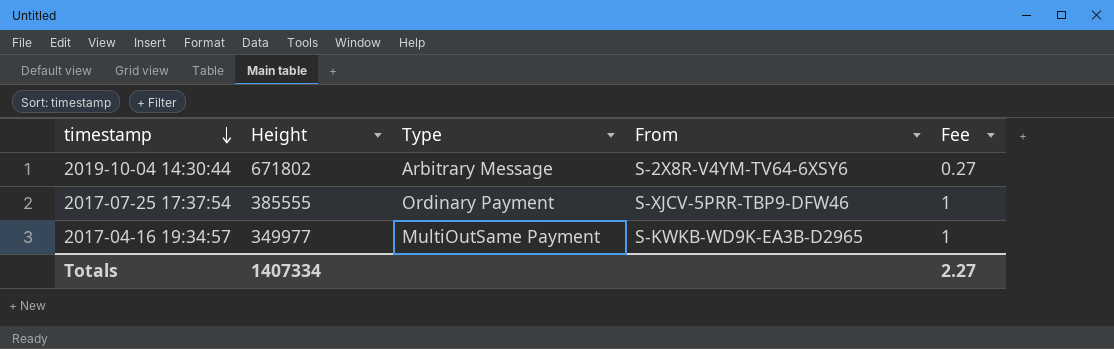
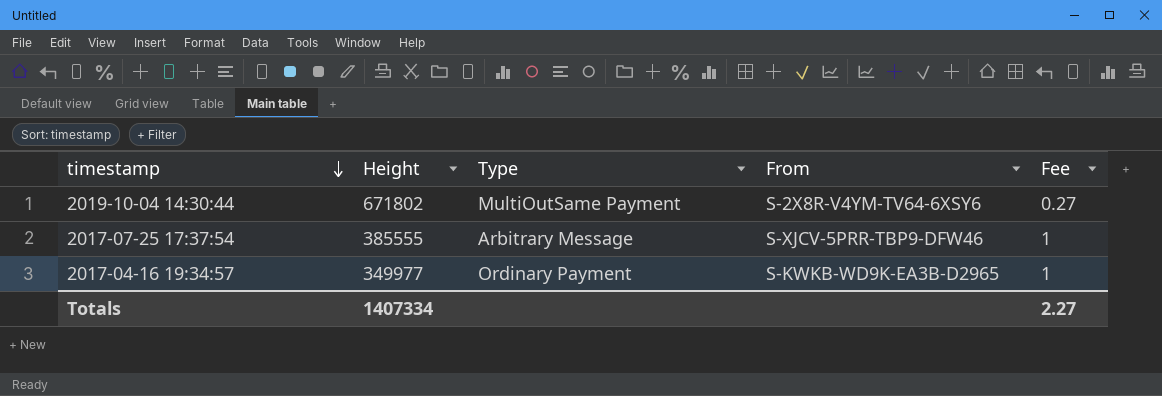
2019-10-04 14:30:44 | Type: Arbitrary Message -> MultiOutSame Payment
2017-07-25 17:37:54 | Type: Ordinary Payment -> Arbitrary Message
2017-04-16 19:34:57 | Type: MultiOutSame Payment -> Ordinary Payment

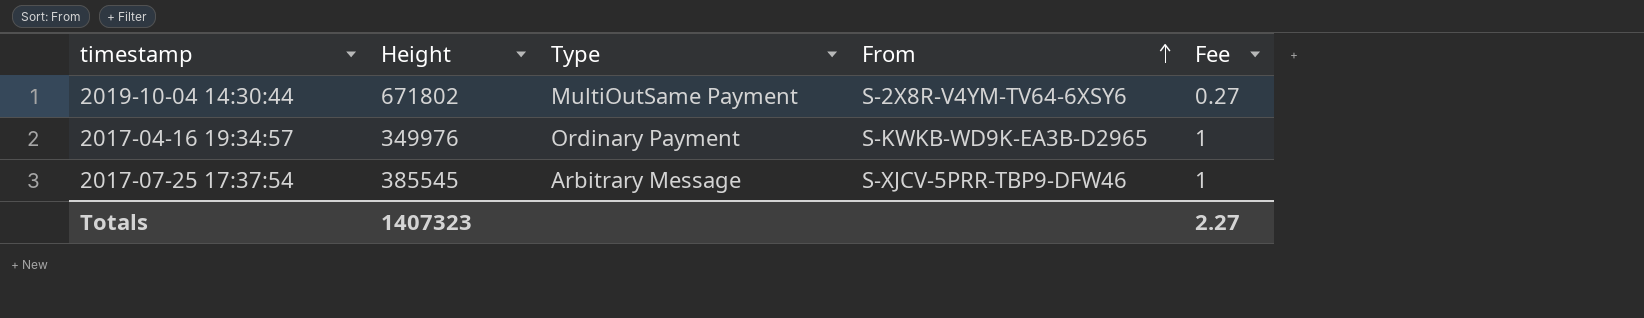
row order: timestamp descending -> From ascending
2017-04-16 19:34:57 | Height: 349977 -> 349976
2017-07-25 17:37:54 | Height: 385555 -> 385545
Totals | Height: 1407334 -> 1407323

